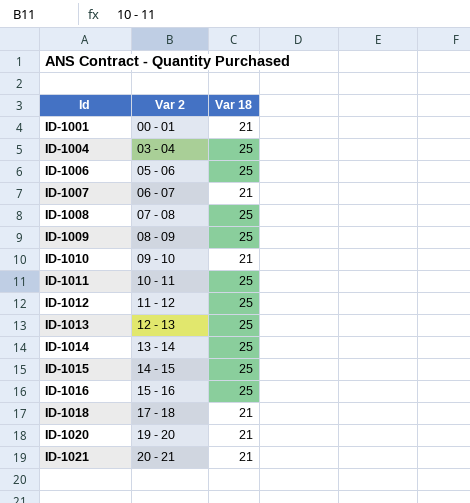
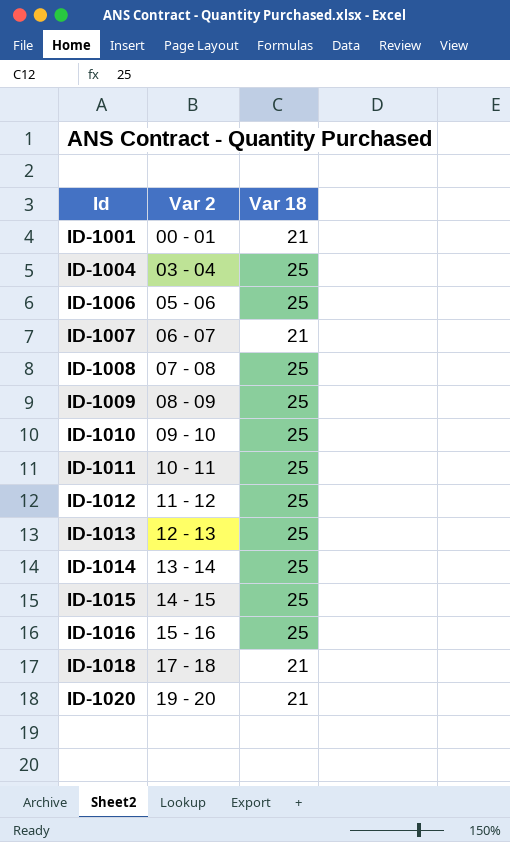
row ID-1021: 20 - 21 | 21 -> none
ID-1010 | Var 18: 21 -> 25

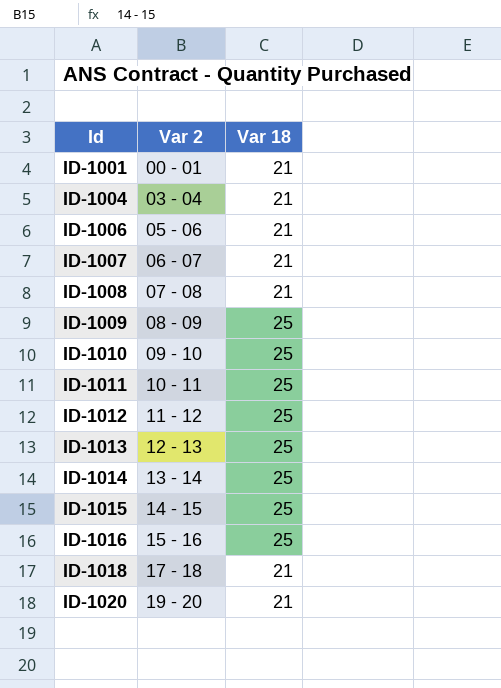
ID-1004 | Var 18: 25 -> 21
ID-1006 | Var 18: 25 -> 21
ID-1008 | Var 18: 25 -> 21

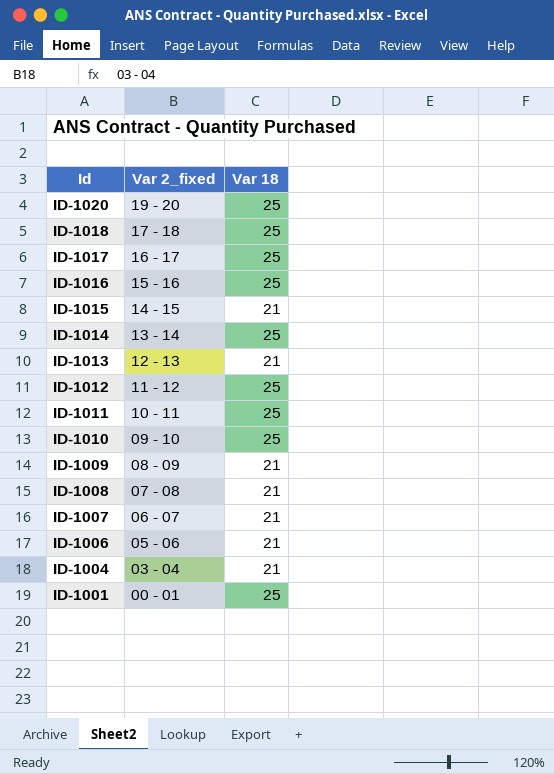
row order: Id ascending -> Id descending
column name: Var 2 -> Var 2_fixed
ID-1020 | Var 18: 21 -> 25
ID-1018 | Var 18: 21 -> 25
row ID-1017: none -> 16 - 17 | 25
ID-1015 | Var 18: 25 -> 21
ID-1013 | Var 18: 25 -> 21
ID-1009 | Var 18: 25 -> 21
ID-1001 | Var 18: 21 -> 25

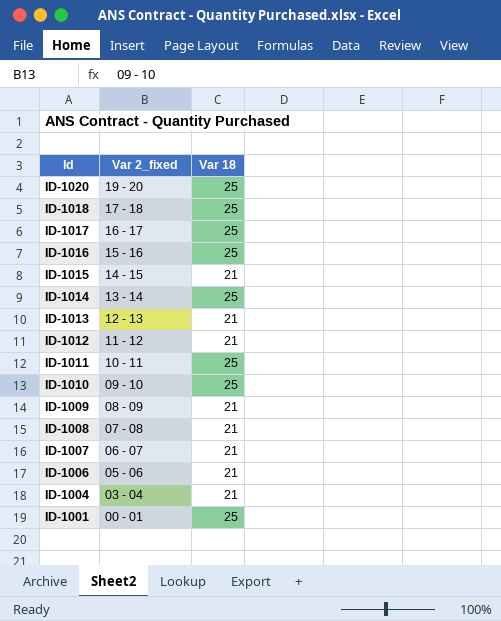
ID-1012 | Var 18: 25 -> 21

